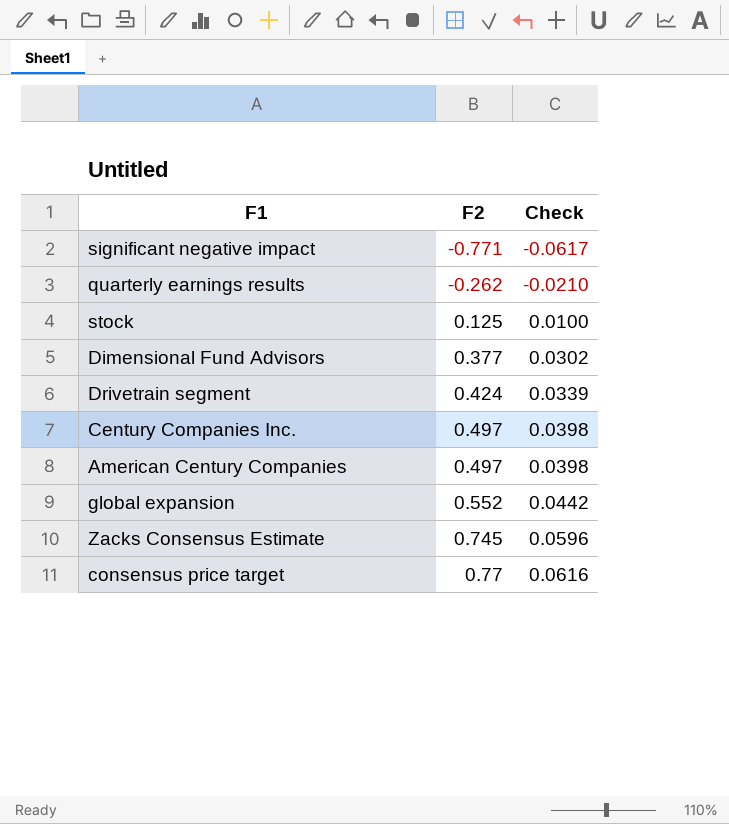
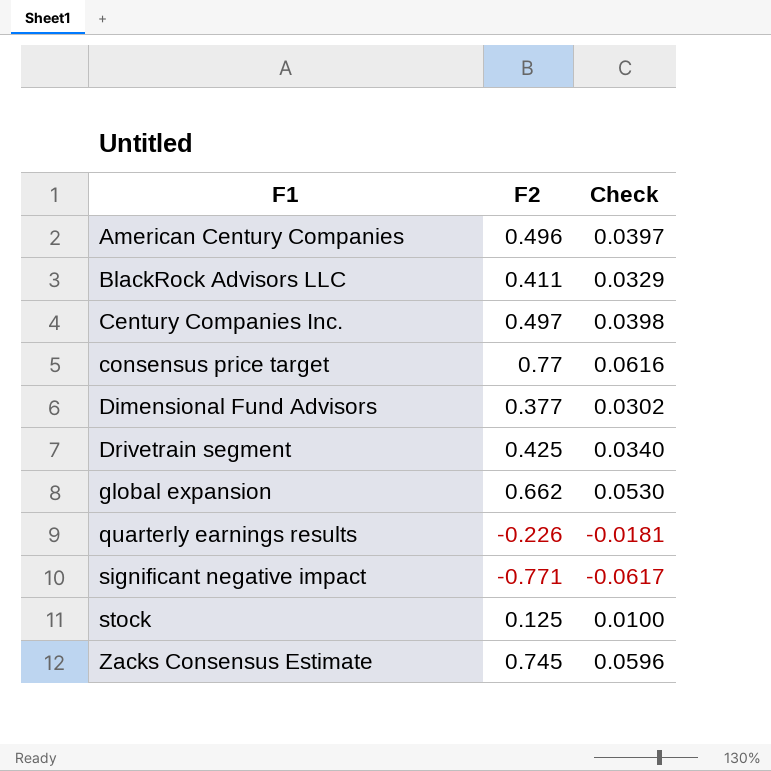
row order: F2 ascending -> F1 ascending
American Century Companies | F2: 0.497 -> 0.496
American Century Companies | Check: 0.0398 -> 0.0397
row BlackRock Advisors LLC: none -> 0.411 | 0.0329
Drivetrain segment | F2: 0.424 -> 0.425
Drivetrain segment | Check: 0.0339 -> 0.0340
global expansion | F2: 0.552 -> 0.662
global expansion | Check: 0.0442 -> 0.0530
quarterly earnings results | F2: -0.262 -> -0.226
quarterly earnings results | Check: -0.0210 -> -0.0181

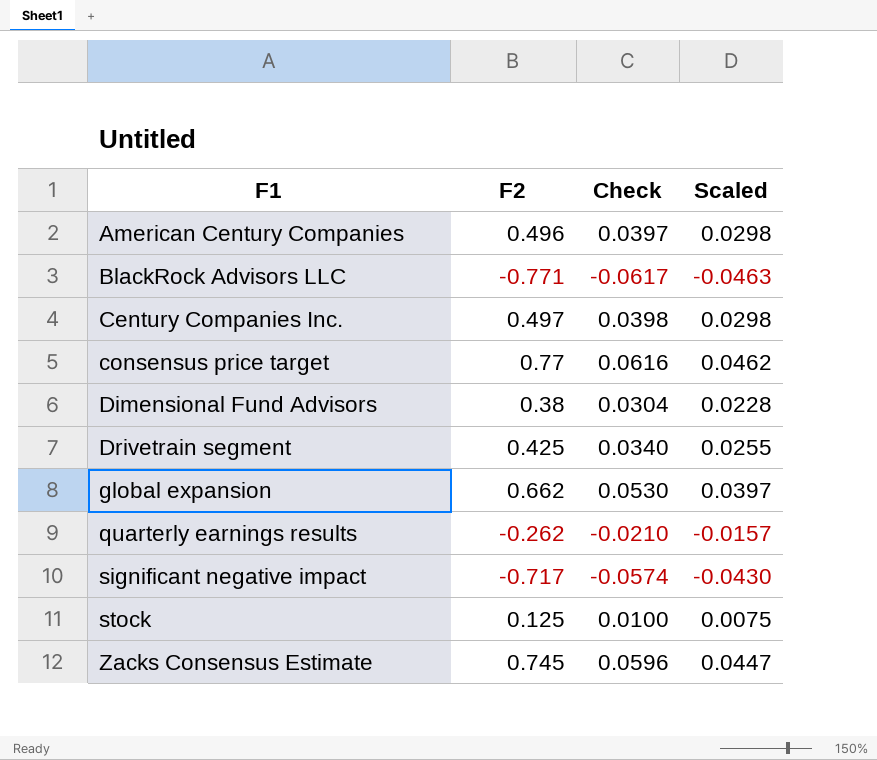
column Scaled | formula: none -> [F2] * 0.06
BlackRock Advisors LLC | F2: 0.411 -> -0.771
BlackRock Advisors LLC | Check: 0.0329 -> -0.0617
Dimensional Fund Advisors | F2: 0.377 -> 0.38
Dimensional Fund Advisors | Check: 0.0302 -> 0.0304
quarterly earnings results | F2: -0.226 -> -0.262
quarterly earnings results | Check: -0.0181 -> -0.0210
significant negative impact | F2: -0.771 -> -0.717
significant negative impact | Check: -0.0617 -> -0.0574

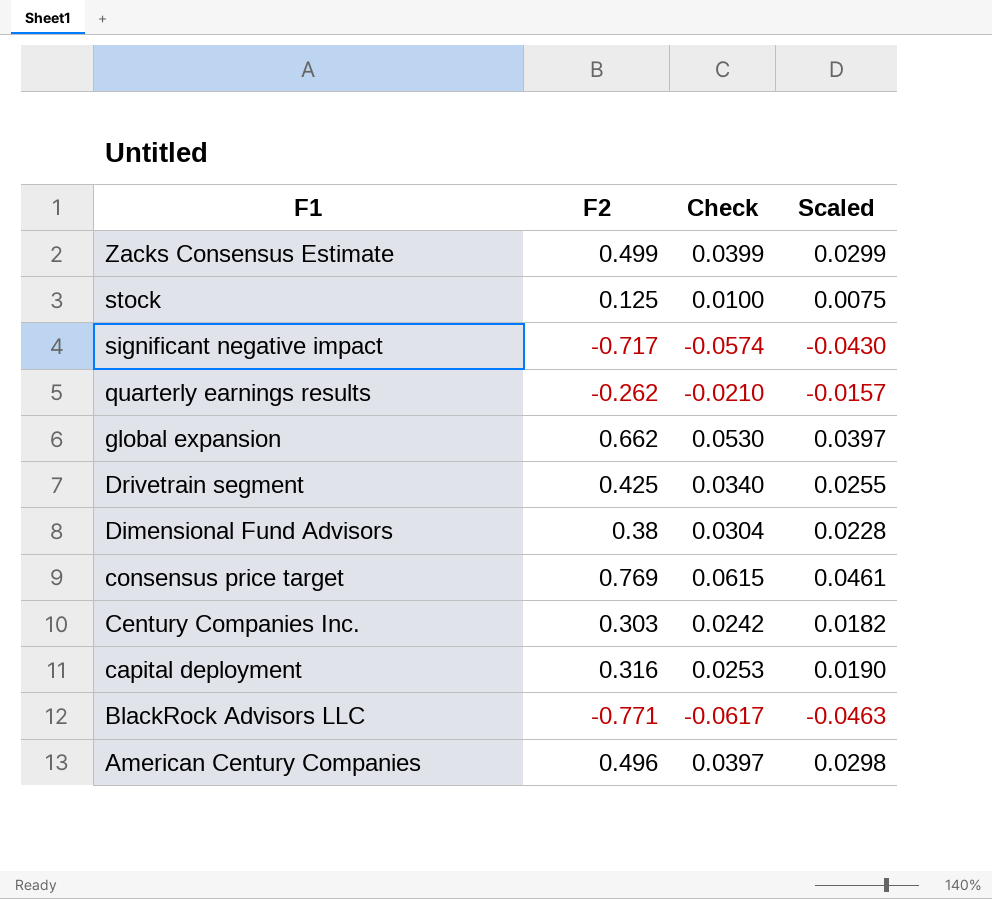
row order: F1 ascending -> F1 descending
Zacks Consensus Estimate | F2: 0.745 -> 0.499
Zacks Consensus Estimate | Check: 0.0596 -> 0.0399
Zacks Consensus Estimate | Scaled: 0.0447 -> 0.0299
consensus price target | F2: 0.77 -> 0.769
consensus price target | Check: 0.0616 -> 0.0615
consensus price target | Scaled: 0.0462 -> 0.0461
Century Companies Inc. | F2: 0.497 -> 0.303
Century Companies Inc. | Check: 0.0398 -> 0.0242
Century Companies Inc. | Scaled: 0.0298 -> 0.0182
row capital deployment: none -> 0.316 | 0.0253 | 0.0190

